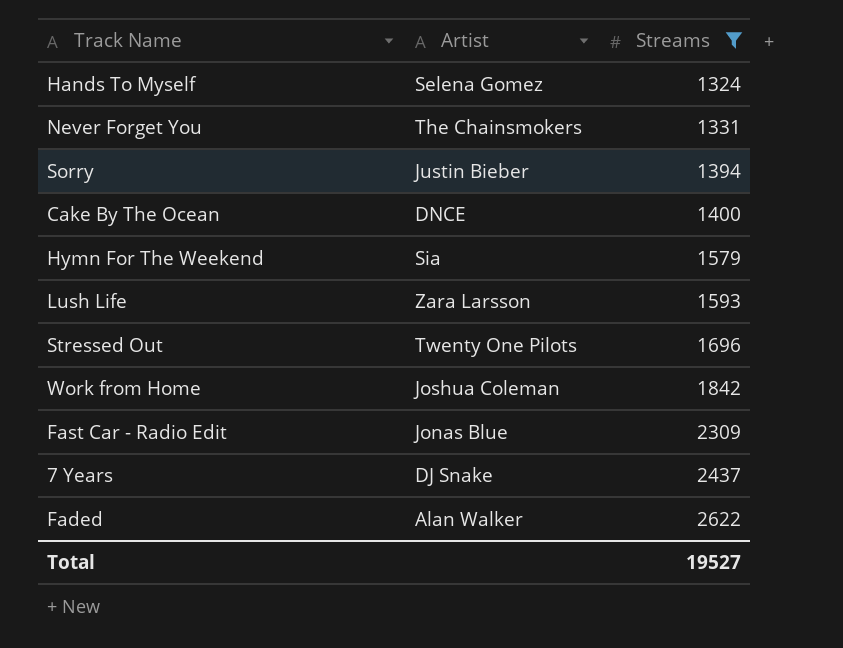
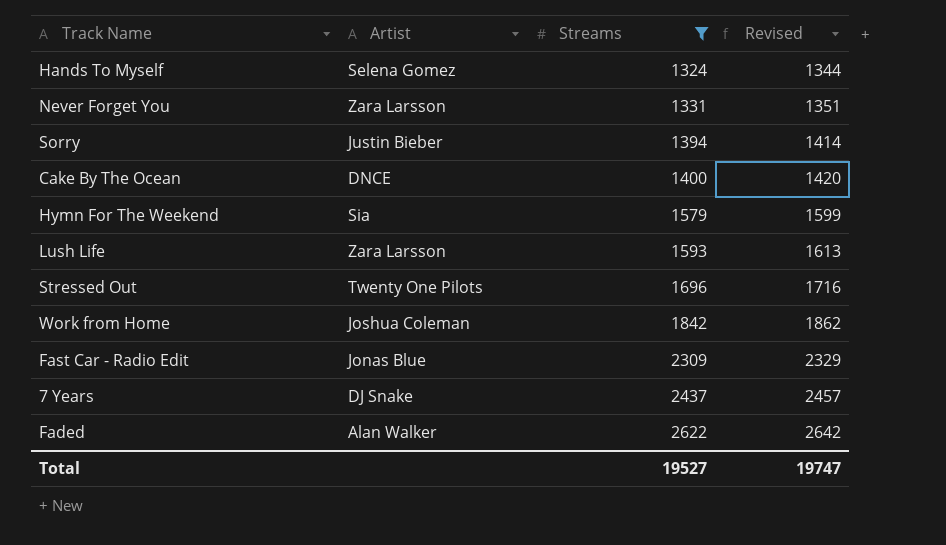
column Revised | formula: none -> [Streams] + 20
Never Forget You | Artist: The Chainsmokers -> Zara Larsson

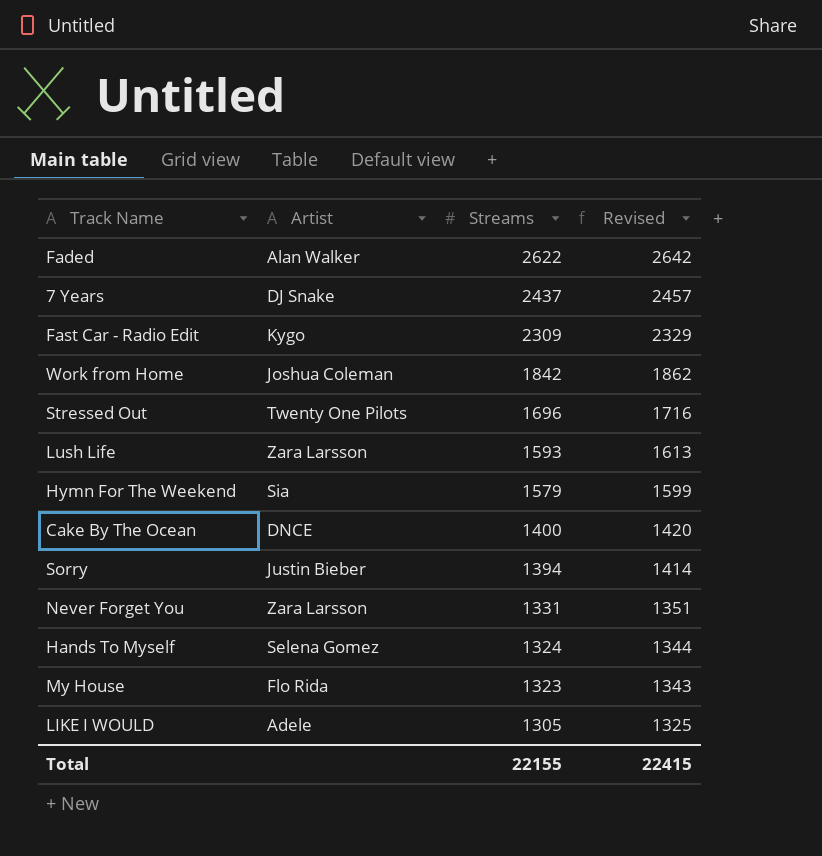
filter: Streams >= 1324 -> none
row order: Streams ascending -> Streams descending
Fast Car - Radio Edit | Artist: Jonas Blue -> Kygo
Total | Streams: 19527 -> 22155
Total | Revised: 19747 -> 22415

